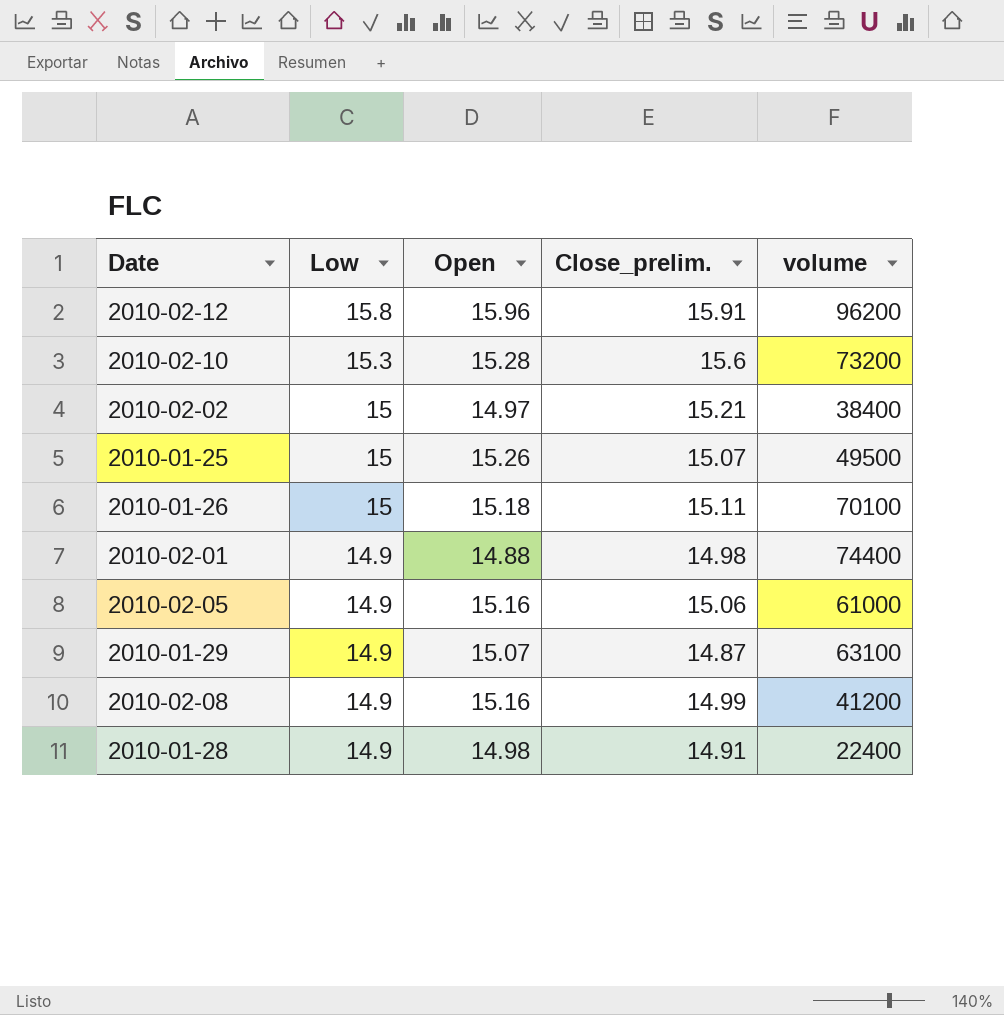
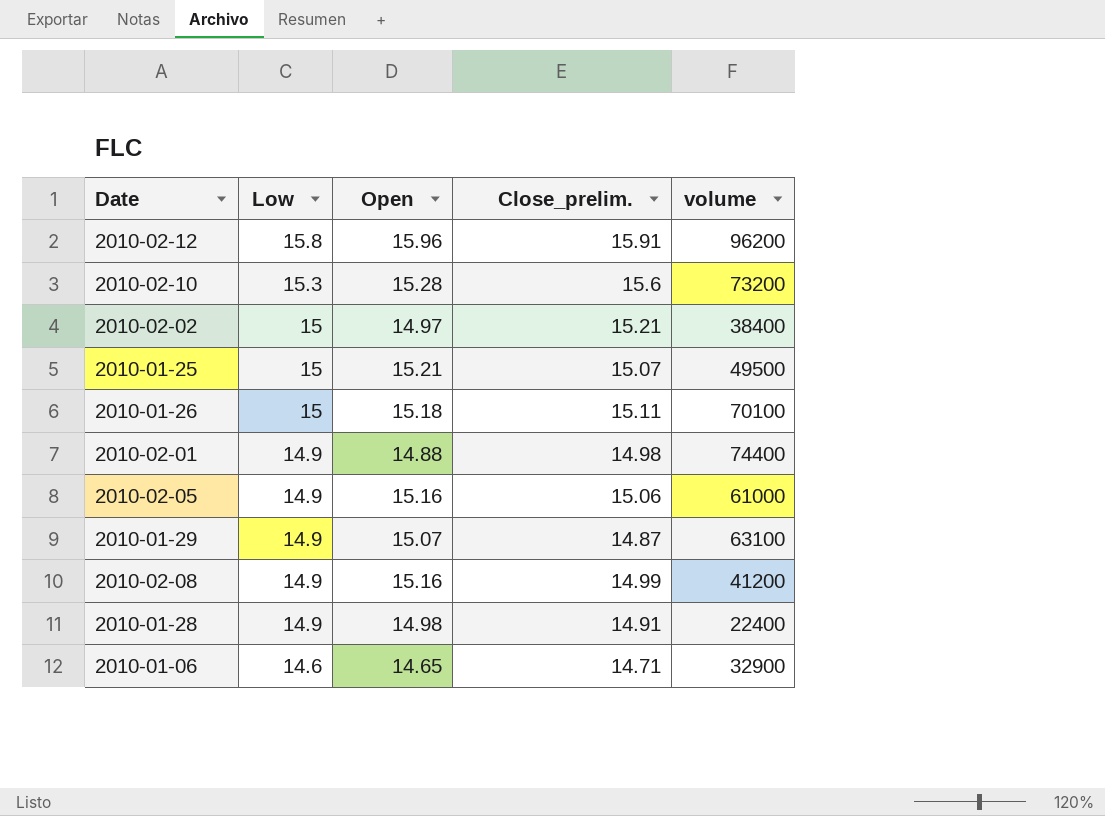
2010-01-25 | Open: 15.26 -> 15.21
row 2010-01-06: none -> 14.6 | 14.65 | 14.71 | 32900

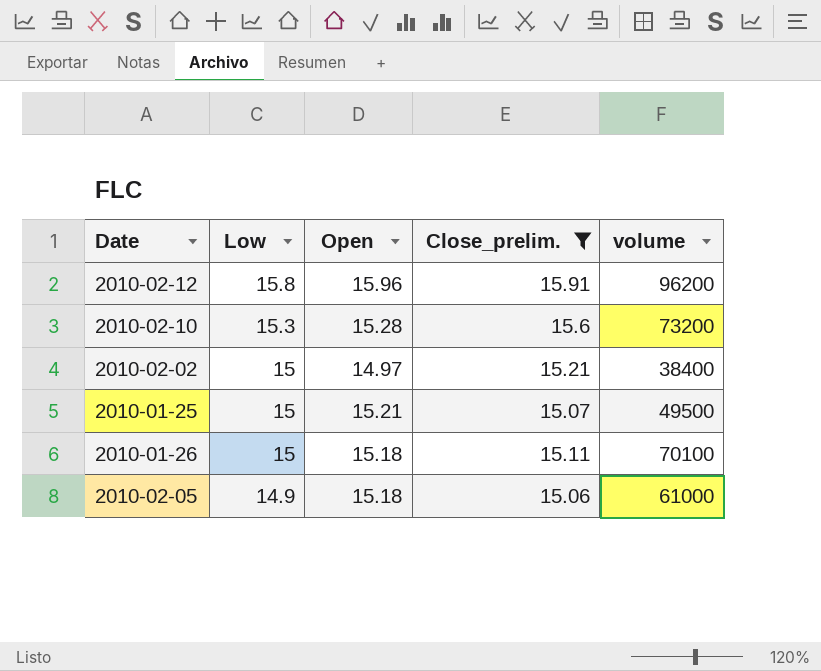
filter: none -> Close_prelim. >= 15.06
2010-02-05 | Open: 15.16 -> 15.18

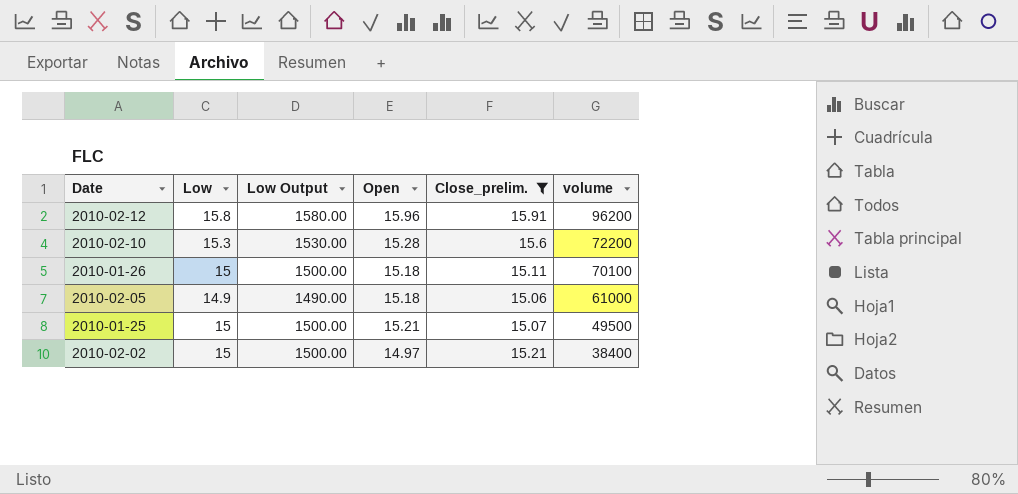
row order: Low descending -> volume descending
column Low Output | formula: none -> [Low] * 100
2010-02-10 | volume: 73200 -> 72200

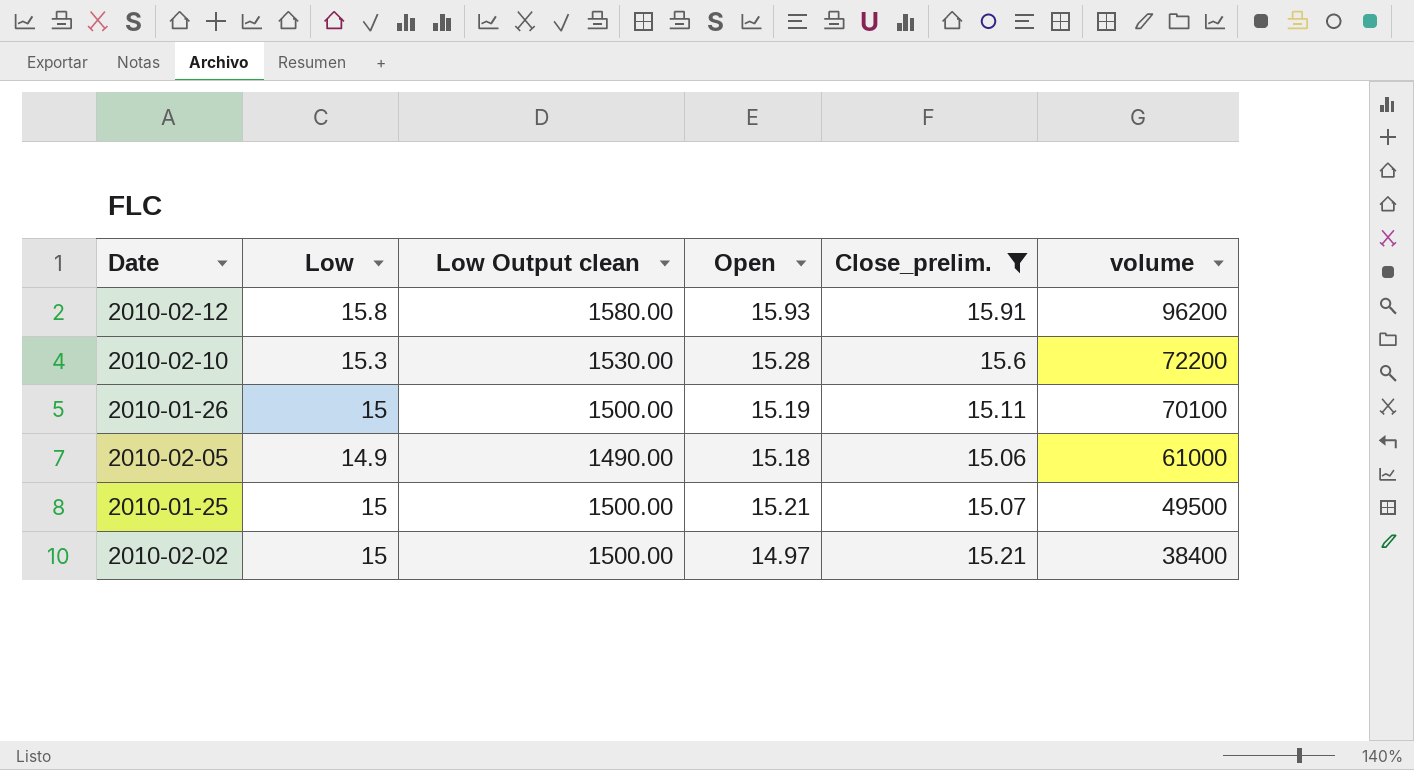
column name: Low Output -> Low Output clean
2010-02-12 | Open: 15.96 -> 15.93
2010-01-26 | Open: 15.18 -> 15.19

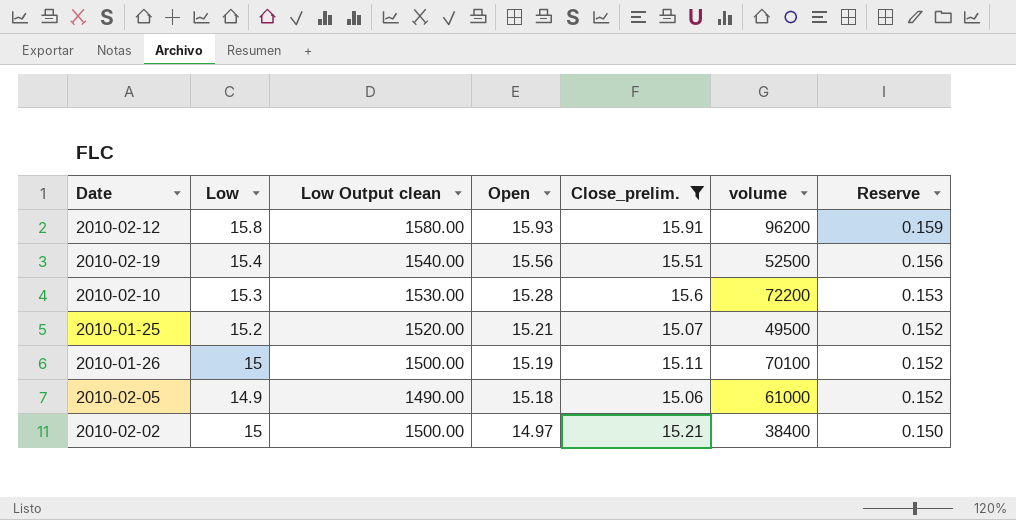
row order: volume descending -> Open descending
column Reserve | formula: none -> [Open] * 0.01
row 2010-02-19: none -> 15.4 | 1540.00 | 15.56 | 15.51 | 52500 | 0.156
2010-01-25 | Low: 15 -> 15.2
2010-01-25 | Low Output clean: 1500.00 -> 1520.00

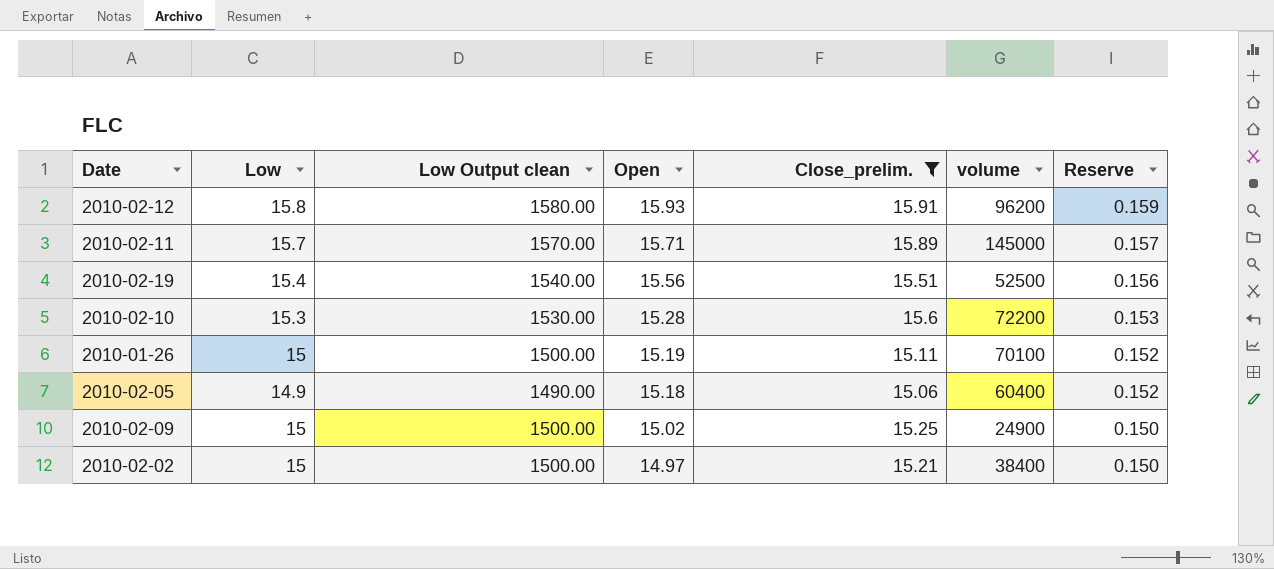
row 2010-01-25: 15.2 | 1520.00 | 15.21 | 15.07 | 49500 | 0.152 -> none
row 2010-02-11: none -> 15.7 | 1570.00 | 15.71 | 15.89 | 145000 | 0.157
2010-02-05 | volume: 61000 -> 60400
row 2010-02-09: none -> 15 | 1500.00 | 15.02 | 15.25 | 24900 | 0.150

